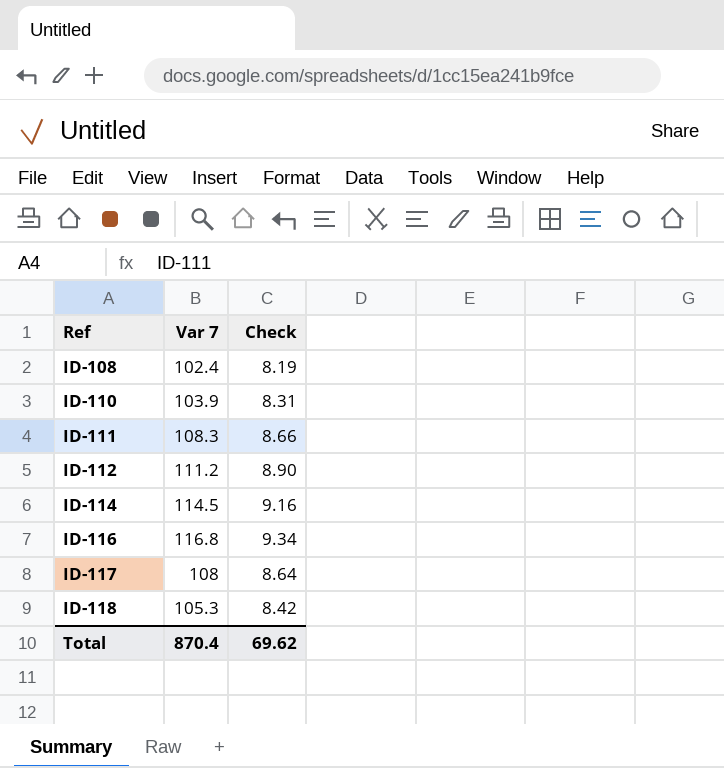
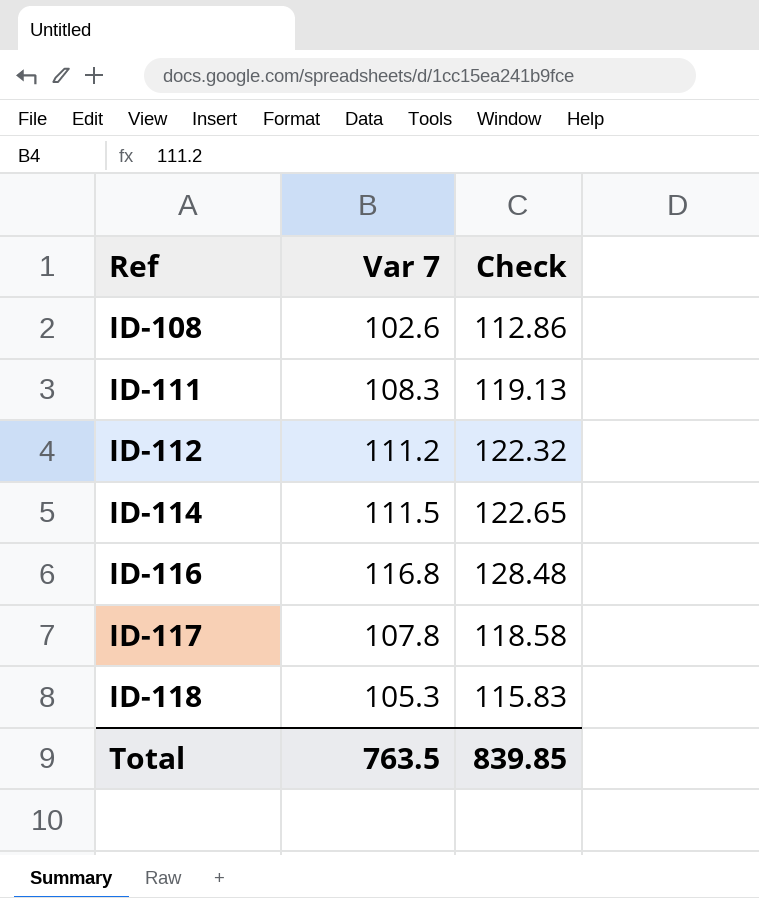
column Check | formula: [Var 7] * 0.08 -> [Var 7] * 1.1
row ID-110: 103.9 | 8.31 -> none
ID-108 | Var 7: 102.4 -> 102.6
ID-114 | Var 7: 114.5 -> 111.5
ID-117 | Var 7: 108 -> 107.8
Total | Var 7: 870.4 -> 763.5
Total | Check: 69.62 -> 839.85

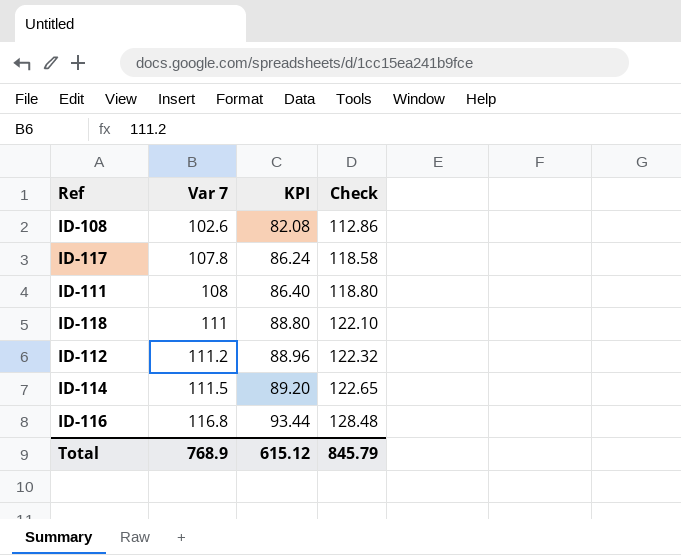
row order: Ref ascending -> Var 7 ascending
column KPI | formula: none -> [Var 7] * 0.8
ID-111 | Var 7: 108.3 -> 108
ID-111 | Check: 119.13 -> 118.80
ID-118 | Var 7: 105.3 -> 111
ID-118 | Check: 115.83 -> 122.10
Total | Var 7: 763.5 -> 768.9
Total | Check: 839.85 -> 845.79

